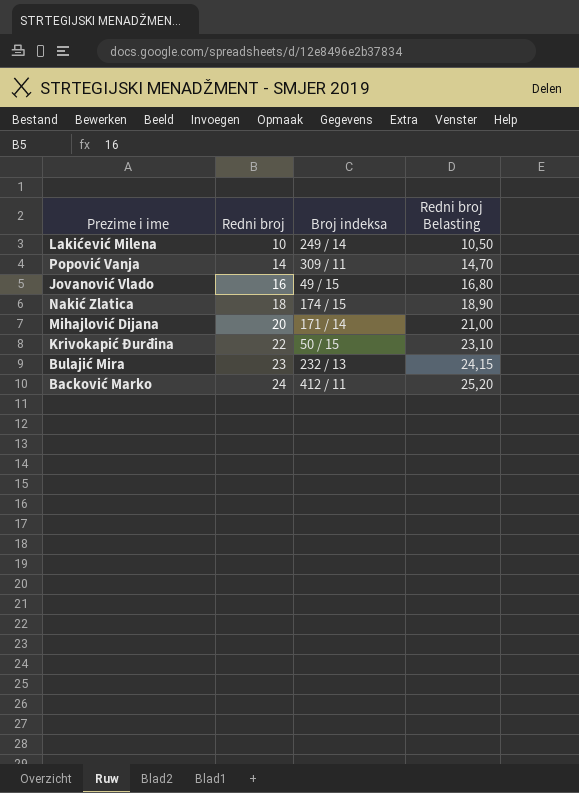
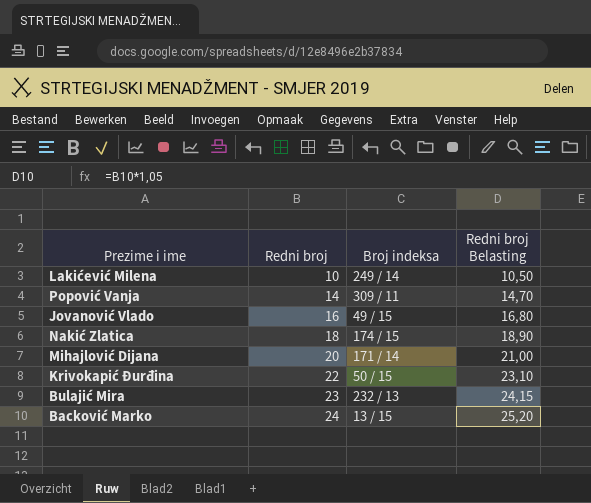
Backović Marko | Broj indeksa: 412 / 11 -> 13 / 15

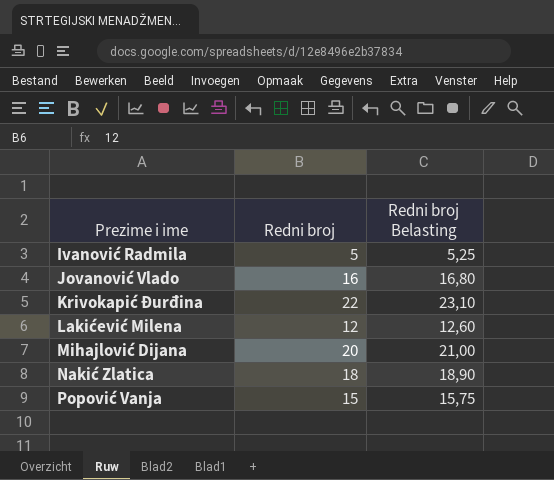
row order: Redni broj ascending -> Prezime i ime ascending
column Broj indeksa | position: 3 -> none
row Bulajić Mira: 23 | 232 / 13 | 24,15 -> none
row Backović Marko: 24 | 13 / 15 | 25,20 -> none
row Ivanović Radmila: none -> 5 | 5,25
Lakićević Milena | Redni broj: 10 -> 12
Lakićević Milena | Redni broj Belasting: 10,50 -> 12,60
Popović Vanja | Redni broj: 14 -> 15
Popović Vanja | Redni broj Belasting: 14,70 -> 15,75

